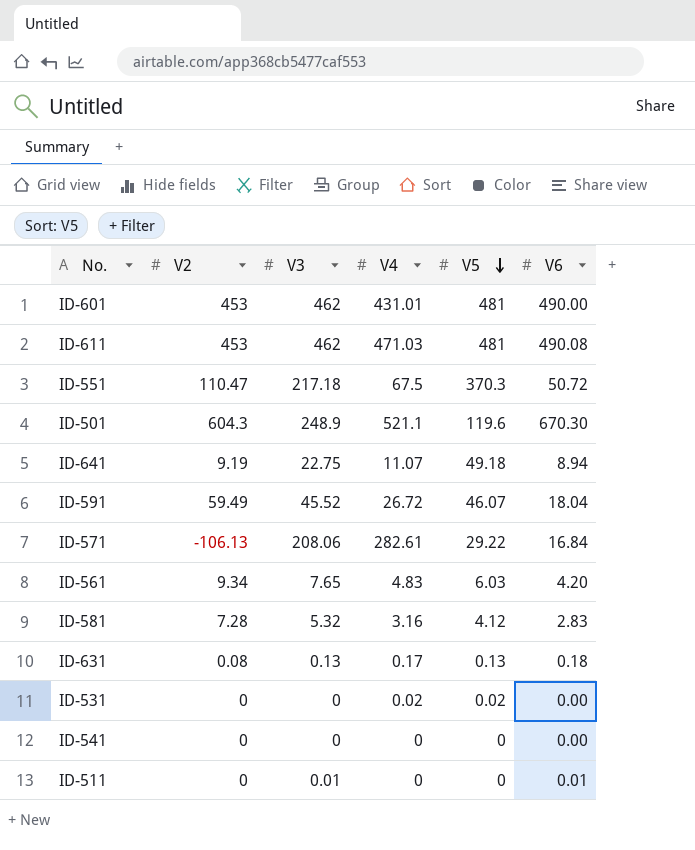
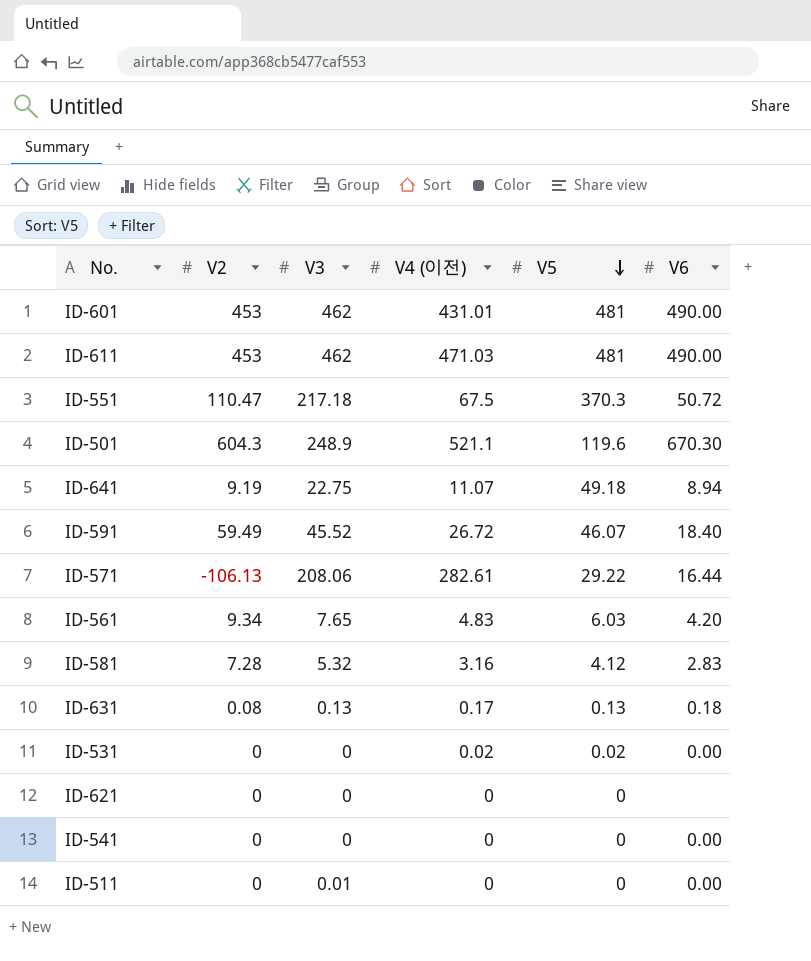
column name: V4 -> V4 (이전)
ID-611 | V6: 490.08 -> 490.00
ID-591 | V6: 18.04 -> 18.40
ID-571 | V6: 16.84 -> 16.44
row ID-621: none -> 0 | 0 | 0 | 0 | none
ID-511 | V6: 0.01 -> 0.00

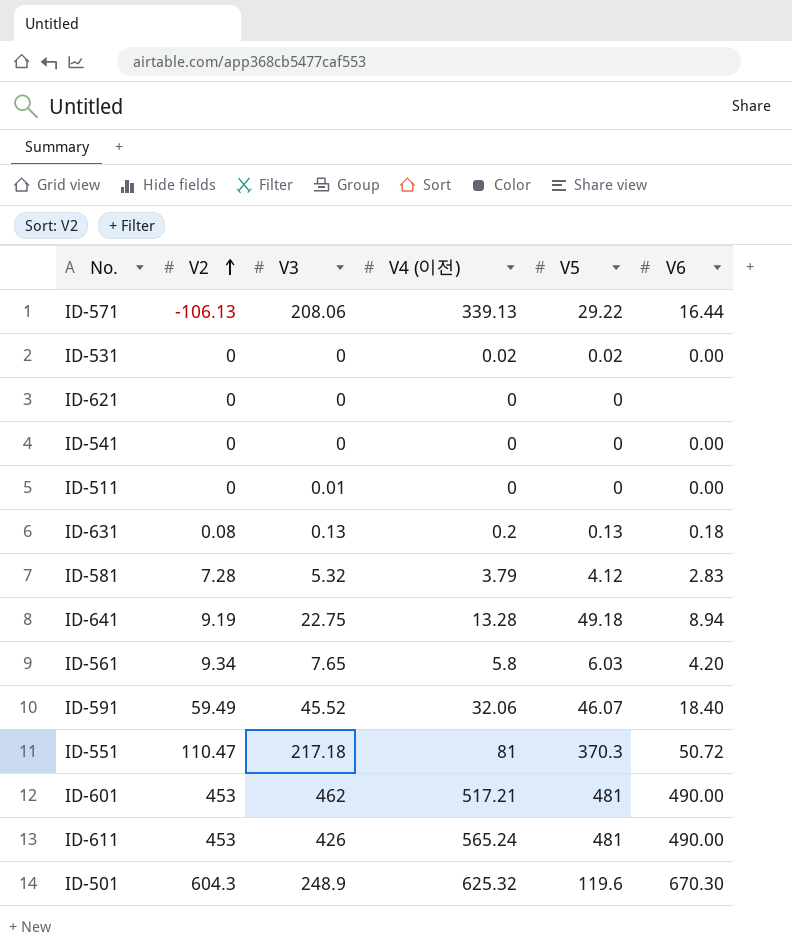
row order: V5 descending -> V2 ascending
ID-571 | V4 (이전): 282.61 -> 339.13
ID-631 | V4 (이전): 0.17 -> 0.2
ID-581 | V4 (이전): 3.16 -> 3.79
ID-641 | V4 (이전): 11.07 -> 13.28
ID-561 | V4 (이전): 4.83 -> 5.8
ID-591 | V4 (이전): 26.72 -> 32.06
ID-551 | V4 (이전): 67.5 -> 81
ID-601 | V4 (이전): 431.01 -> 517.21
ID-611 | V3: 462 -> 426
ID-611 | V4 (이전): 471.03 -> 565.24
ID-501 | V4 (이전): 521.1 -> 625.32

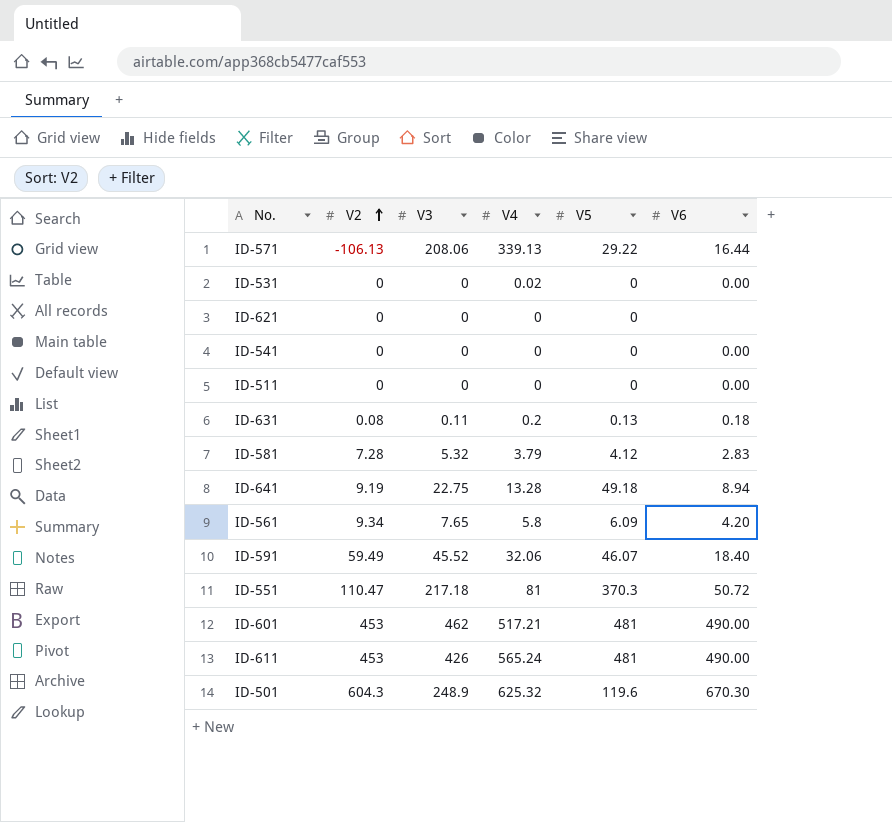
column name: V4 (이전) -> V4
ID-531 | V5: 0.02 -> 0
ID-511 | V3: 0.01 -> 0
ID-631 | V3: 0.13 -> 0.11
ID-561 | V5: 6.03 -> 6.09

